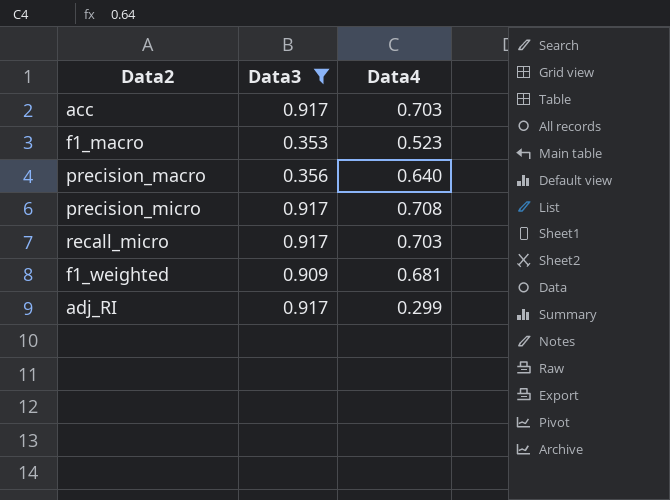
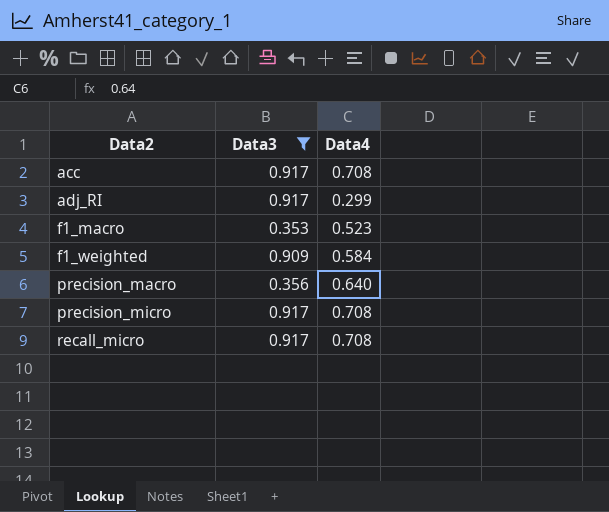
row order: none -> Data2 ascending
acc | Data4: 0.703 -> 0.708
f1_weighted | Data4: 0.681 -> 0.584
recall_micro | Data4: 0.703 -> 0.708

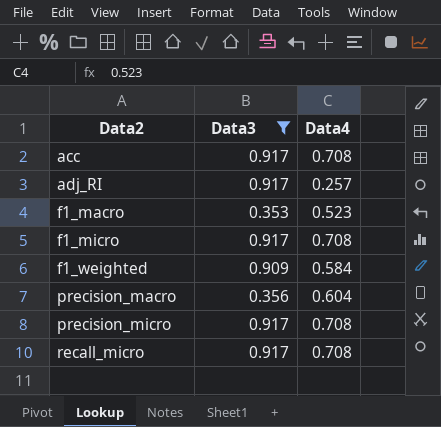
adj_RI | Data4: 0.299 -> 0.257
row f1_micro: none -> 0.917 | 0.708
precision_macro | Data4: 0.640 -> 0.604

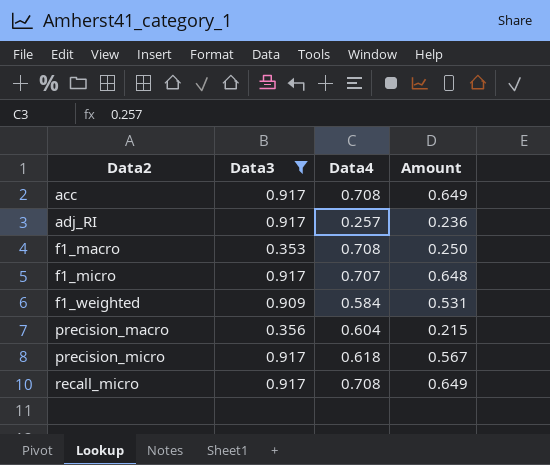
column Amount | formula: none -> [Data3] * [Data4]
f1_macro | Data4: 0.523 -> 0.708
f1_micro | Data4: 0.708 -> 0.707
precision_micro | Data4: 0.708 -> 0.618

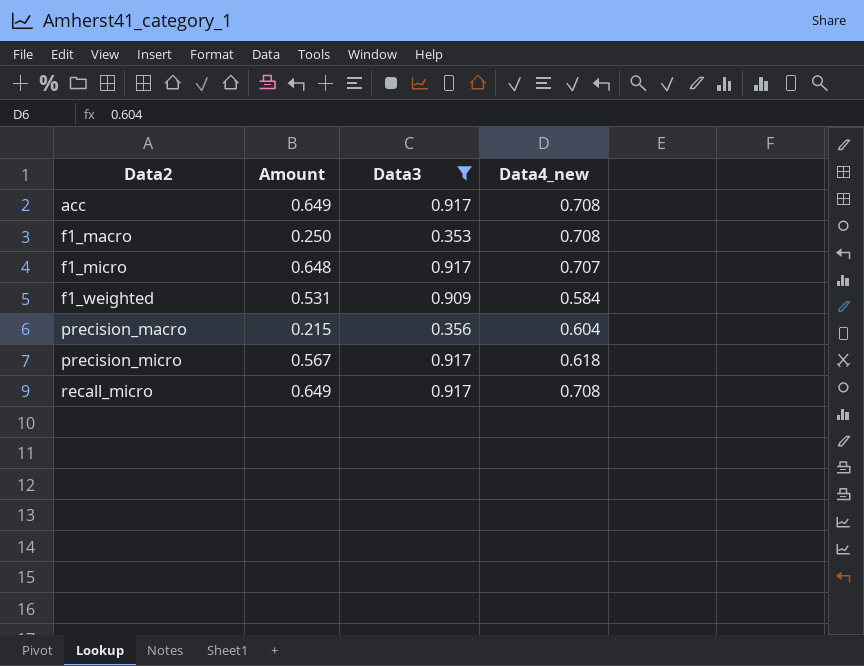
column Amount | position: 4 -> 2
column name: Data4 -> Data4_new
row adj_RI: 0.917 | 0.257 | 0.236 -> none

